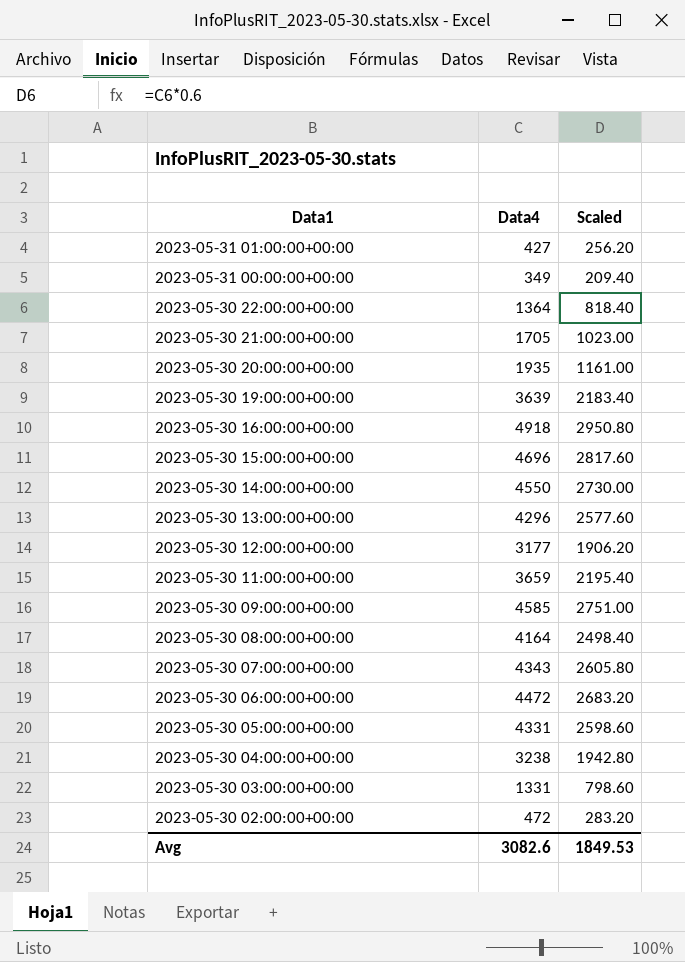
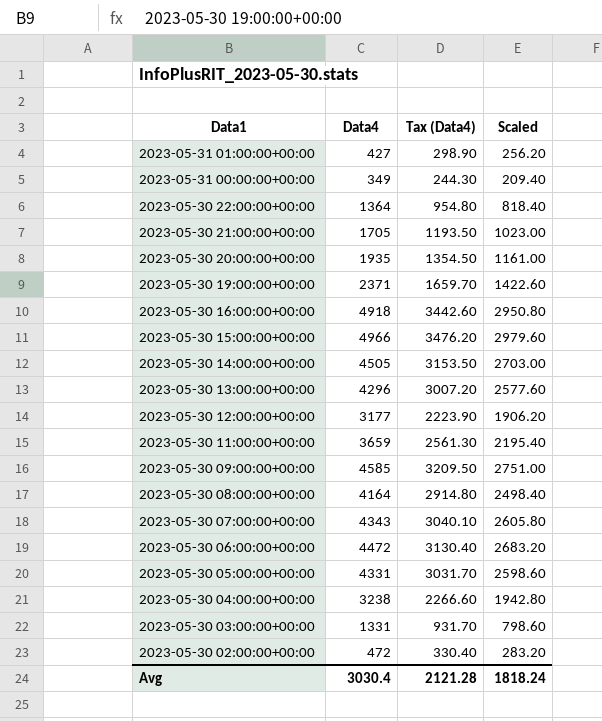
column Tax (Data4) | formula: none -> [Data4] * 0.7
2023-05-30 19:00:00+00:00 | Data4: 3639 -> 2371
2023-05-30 19:00:00+00:00 | Scaled: 2183.40 -> 1422.60
2023-05-30 15:00:00+00:00 | Data4: 4696 -> 4966
2023-05-30 15:00:00+00:00 | Scaled: 2817.60 -> 2979.60
2023-05-30 14:00:00+00:00 | Data4: 4550 -> 4505
2023-05-30 14:00:00+00:00 | Scaled: 2730.00 -> 2703.00
Avg | Data4: 3082.6 -> 3030.4
Avg | Scaled: 1849.53 -> 1818.24

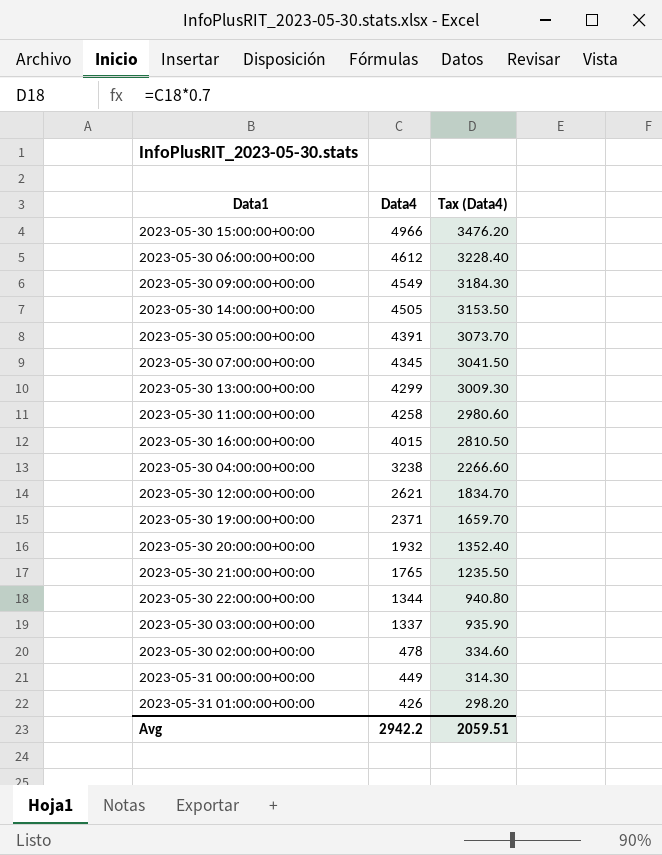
row order: Data1 descending -> Data4 descending
column Scaled | formula: [Data4] * 0.6 -> none
row 2023-05-30 08:00:00+00:00: 4164 | 2914.80 | 2498.40 -> none
2023-05-30 06:00:00+00:00 | Data4: 4472 -> 4612
2023-05-30 06:00:00+00:00 | Tax (Data4): 3130.40 -> 3228.40
2023-05-30 09:00:00+00:00 | Data4: 4585 -> 4549
2023-05-30 09:00:00+00:00 | Tax (Data4): 3209.50 -> 3184.30
2023-05-30 05:00:00+00:00 | Data4: 4331 -> 4391
2023-05-30 05:00:00+00:00 | Tax (Data4): 3031.70 -> 3073.70
2023-05-30 07:00:00+00:00 | Data4: 4343 -> 4345
2023-05-30 07:00:00+00:00 | Tax (Data4): 3040.10 -> 3041.50
2023-05-30 13:00:00+00:00 | Data4: 4296 -> 4299
2023-05-30 13:00:00+00:00 | Tax (Data4): 3007.20 -> 3009.30
2023-05-30 11:00:00+00:00 | Data4: 3659 -> 4258
2023-05-30 11:00:00+00:00 | Tax (Data4): 2561.30 -> 2980.60
2023-05-30 16:00:00+00:00 | Data4: 4918 -> 4015
2023-05-30 16:00:00+00:00 | Tax (Data4): 3442.60 -> 2810.50
2023-05-30 12:00:00+00:00 | Data4: 3177 -> 2621
2023-05-30 12:00:00+00:00 | Tax (Data4): 2223.90 -> 1834.70
2023-05-30 20:00:00+00:00 | Data4: 1935 -> 1932
2023-05-30 20:00:00+00:00 | Tax (Data4): 1354.50 -> 1352.40
2023-05-30 21:00:00+00:00 | Data4: 1705 -> 1765
2023-05-30 21:00:00+00:00 | Tax (Data4): 1193.50 -> 1235.50
2023-05-30 22:00:00+00:00 | Data4: 1364 -> 1344
2023-05-30 22:00:00+00:00 | Tax (Data4): 954.80 -> 940.80
2023-05-30 03:00:00+00:00 | Data4: 1331 -> 1337
2023-05-30 03:00:00+00:00 | Tax (Data4): 931.70 -> 935.90
2023-05-30 02:00:00+00:00 | Data4: 472 -> 478
2023-05-30 02:00:00+00:00 | Tax (Data4): 330.40 -> 334.60
2023-05-31 00:00:00+00:00 | Data4: 349 -> 449
2023-05-31 00:00:00+00:00 | Tax (Data4): 244.30 -> 314.30
2023-05-31 01:00:00+00:00 | Data4: 427 -> 426
2023-05-31 01:00:00+00:00 | Tax (Data4): 298.90 -> 298.20
Avg | Data4: 3030.4 -> 2942.2
Avg | Tax (Data4): 2121.28 -> 2059.51

